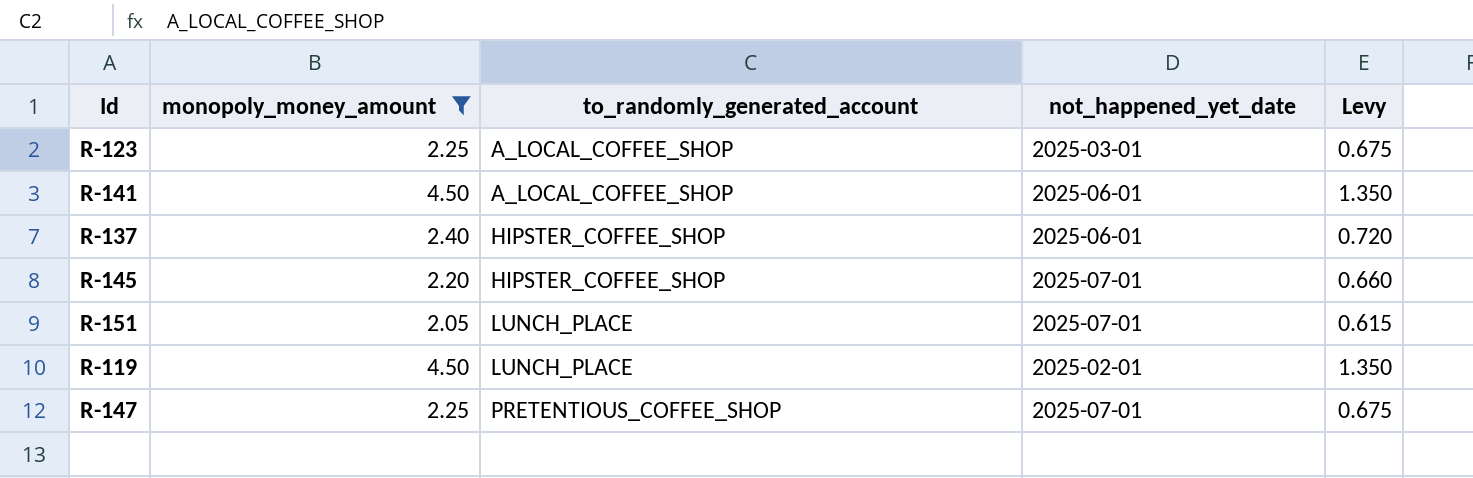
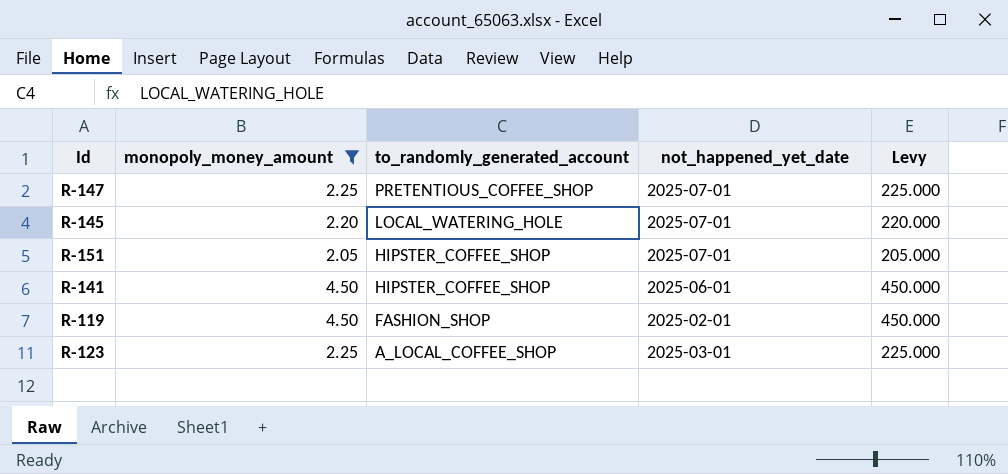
row order: to_randomly_generated_account ascending -> to_randomly_generated_account descending
column Levy | formula: [monopoly_money_amount] * 0.3 -> [monopoly_money_amount] * 100
row R-137: 2.40 | HIPSTER_COFFEE_SHOP | 2025-06-01 | 0.720 -> none
R-145 | to_randomly_generated_account: HIPSTER_COFFEE_SHOP -> LOCAL_WATERING_HOLE
R-151 | to_randomly_generated_account: LUNCH_PLACE -> HIPSTER_COFFEE_SHOP
R-141 | to_randomly_generated_account: A_LOCAL_COFFEE_SHOP -> HIPSTER_COFFEE_SHOP
R-119 | to_randomly_generated_account: LUNCH_PLACE -> FASHION_SHOP

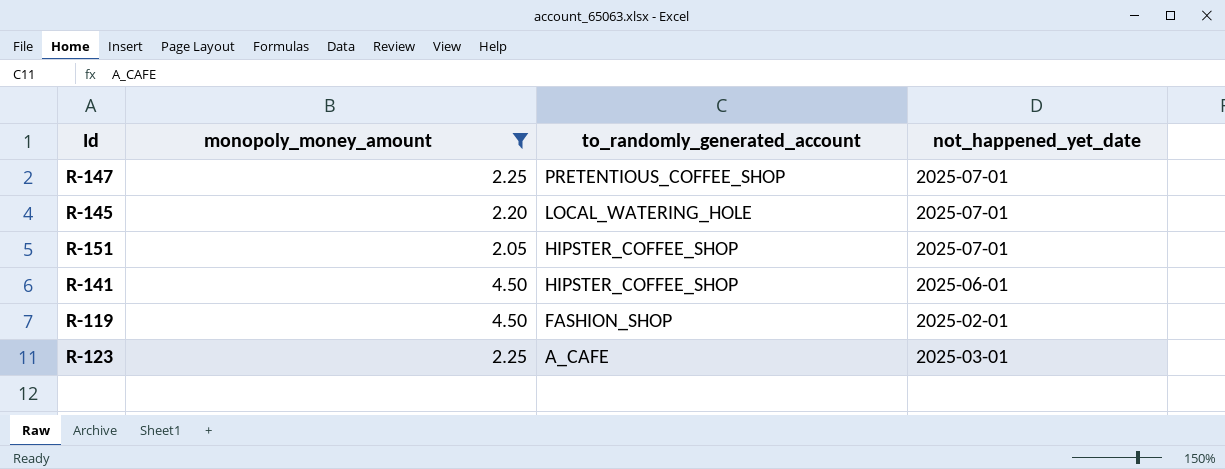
column Levy | formula: [monopoly_money_amount] * 100 -> none
R-123 | to_randomly_generated_account: A_LOCAL_COFFEE_SHOP -> A_CAFE

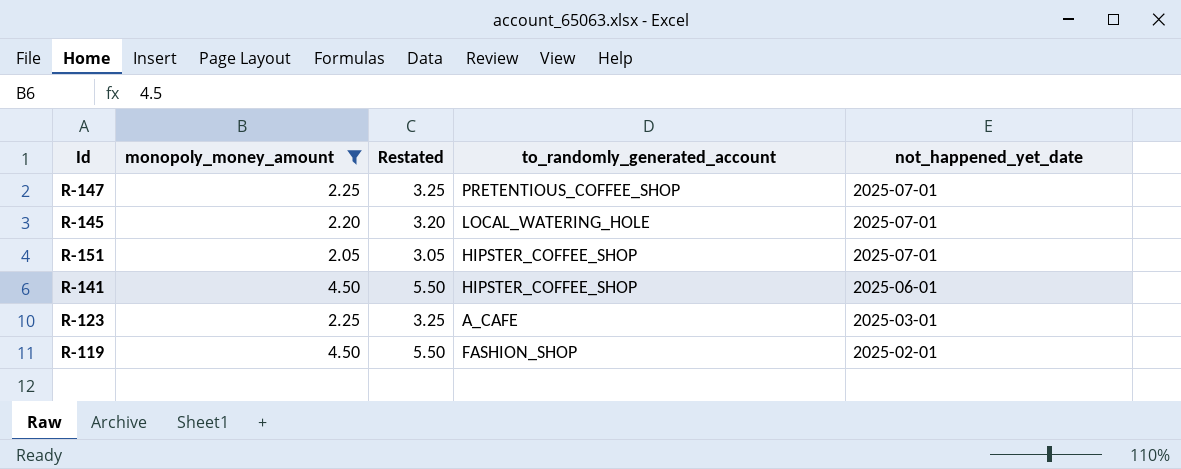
row order: to_randomly_generated_account descending -> not_happened_yet_date descending
column Restated | formula: none -> [monopoly_money_amount] + 1

